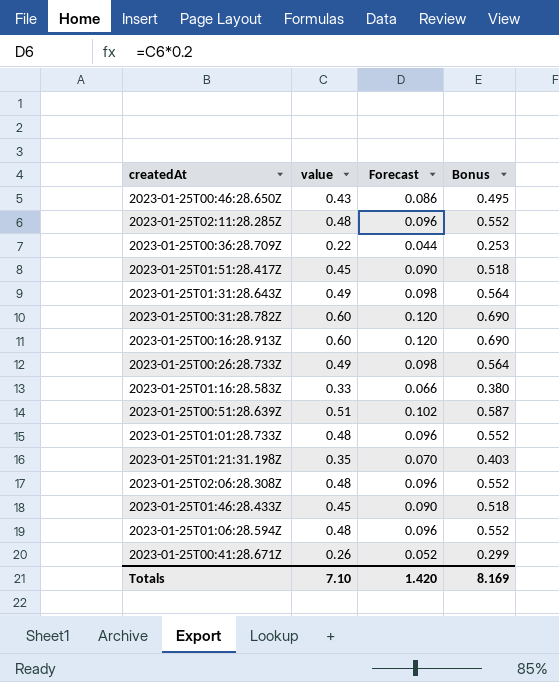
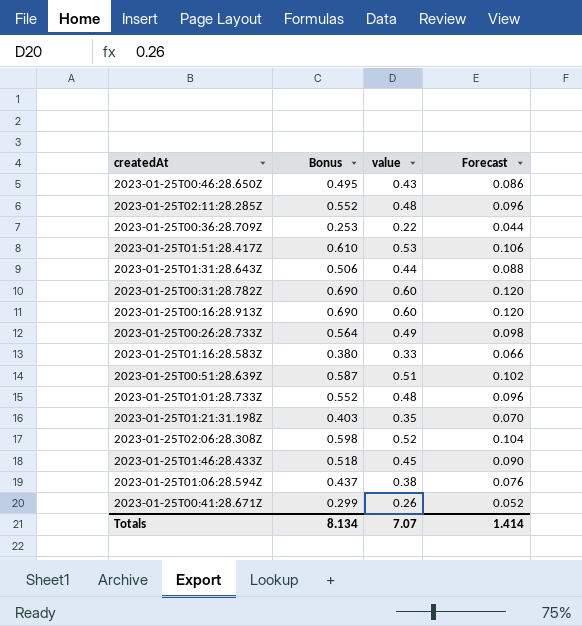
column Bonus | position: 4 -> 2
2023-01-25T01:51:28.417Z | Bonus: 0.518 -> 0.610
2023-01-25T01:51:28.417Z | value: 0.45 -> 0.53
2023-01-25T01:51:28.417Z | Forecast: 0.090 -> 0.106
2023-01-25T01:31:28.643Z | Bonus: 0.564 -> 0.506
2023-01-25T01:31:28.643Z | value: 0.49 -> 0.44
2023-01-25T01:31:28.643Z | Forecast: 0.098 -> 0.088
2023-01-25T02:06:28.308Z | Bonus: 0.552 -> 0.598
2023-01-25T02:06:28.308Z | value: 0.48 -> 0.52
2023-01-25T02:06:28.308Z | Forecast: 0.096 -> 0.104
2023-01-25T01:06:28.594Z | Bonus: 0.552 -> 0.437
2023-01-25T01:06:28.594Z | value: 0.48 -> 0.38
2023-01-25T01:06:28.594Z | Forecast: 0.096 -> 0.076
Totals | Bonus: 8.169 -> 8.134
Totals | value: 7.10 -> 7.07
Totals | Forecast: 1.420 -> 1.414

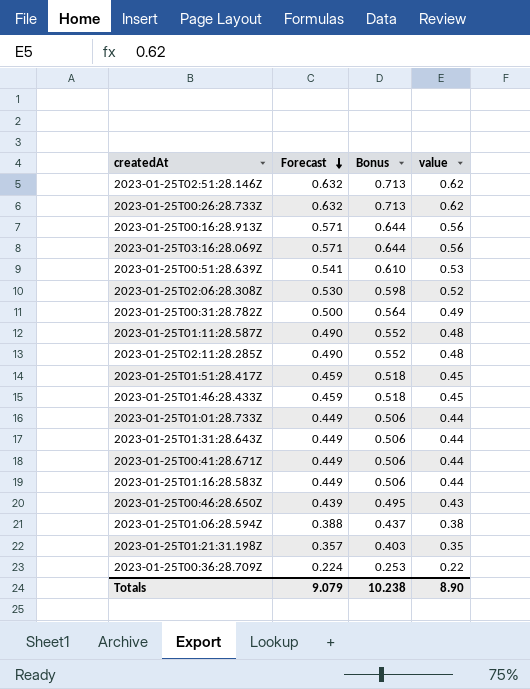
row order: none -> Forecast descending
column Forecast | formula: [value] * 0.2 -> [value] * 1.02
column Forecast | position: 4 -> 2
row 2023-01-25T02:51:28.146Z: none -> 0.632 | 0.713 | 0.62
2023-01-25T00:26:28.733Z | Bonus: 0.564 -> 0.713
2023-01-25T00:26:28.733Z | value: 0.49 -> 0.62
2023-01-25T00:16:28.913Z | Bonus: 0.690 -> 0.644
2023-01-25T00:16:28.913Z | value: 0.60 -> 0.56
row 2023-01-25T03:16:28.069Z: none -> 0.571 | 0.644 | 0.56
2023-01-25T00:51:28.639Z | Bonus: 0.587 -> 0.610
2023-01-25T00:51:28.639Z | value: 0.51 -> 0.53
2023-01-25T00:31:28.782Z | Bonus: 0.690 -> 0.564
2023-01-25T00:31:28.782Z | value: 0.60 -> 0.49
row 2023-01-25T01:11:28.587Z: none -> 0.490 | 0.552 | 0.48
2023-01-25T01:51:28.417Z | Bonus: 0.610 -> 0.518
2023-01-25T01:51:28.417Z | value: 0.53 -> 0.45
2023-01-25T01:01:28.733Z | Bonus: 0.552 -> 0.506
2023-01-25T01:01:28.733Z | value: 0.48 -> 0.44
2023-01-25T00:41:28.671Z | Bonus: 0.299 -> 0.506
2023-01-25T00:41:28.671Z | value: 0.26 -> 0.44
2023-01-25T01:16:28.583Z | Bonus: 0.380 -> 0.506
2023-01-25T01:16:28.583Z | value: 0.33 -> 0.44
Totals | Forecast: 1.414 -> 9.079
Totals | Bonus: 8.134 -> 10.238
Totals | value: 7.07 -> 8.90

